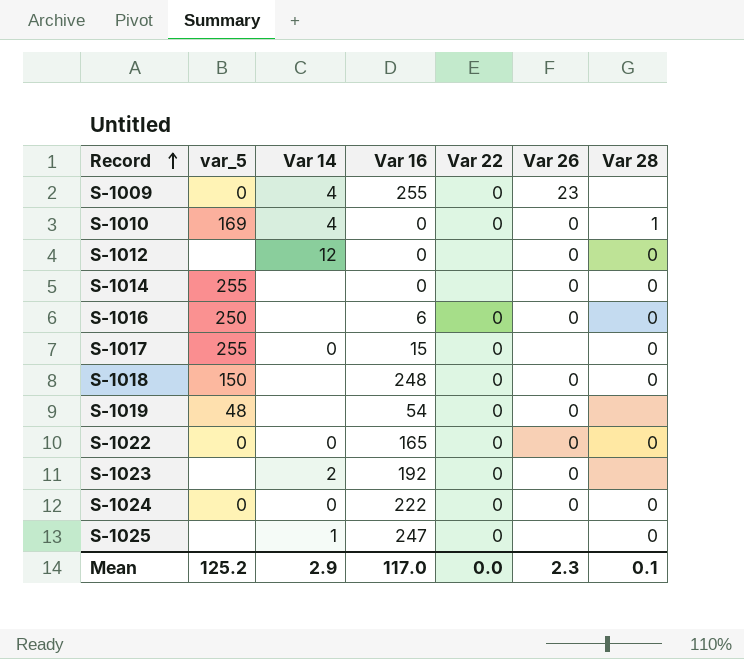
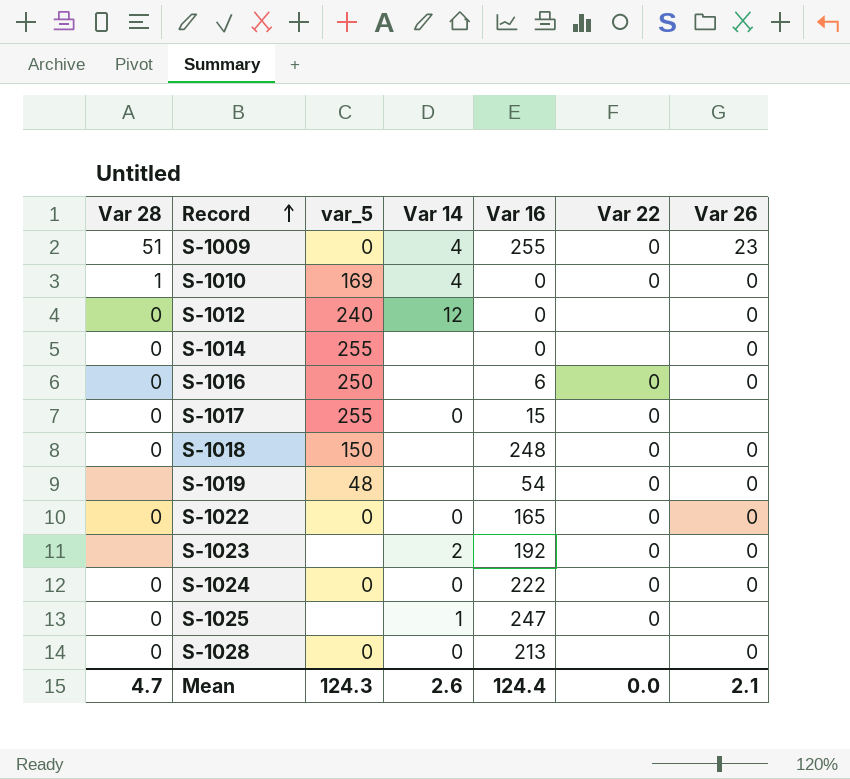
column Var 28 | position: 7 -> 1
S-1009 | Var 28: none -> 51
S-1012 | var_5: none -> 240
row S-1028: none -> 0 | 0 | 0 | 213 | none | 0
Mean | Var 28: 0.1 -> 4.7
Mean | var_5: 125.2 -> 124.3
Mean | Var 14: 2.9 -> 2.6
Mean | Var 16: 117.0 -> 124.4
Mean | Var 26: 2.3 -> 2.1

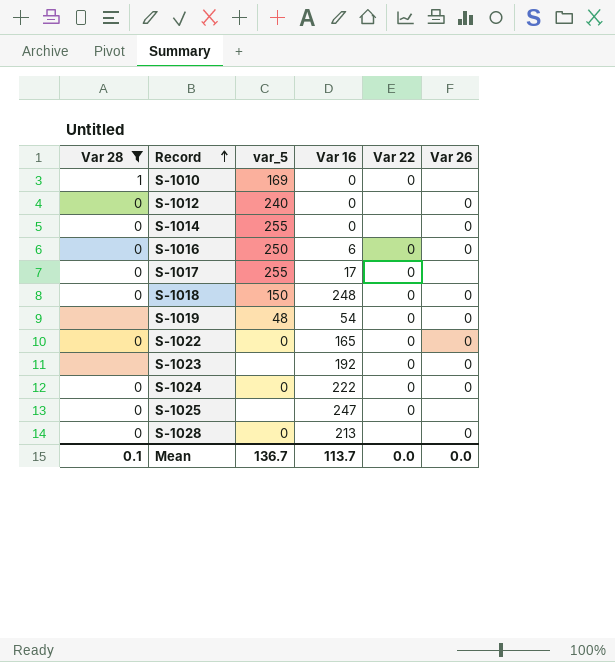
filter: none -> Var 28 != 51
column Var 14 | position: 4 -> none
S-1010 | Var 26: 0 -> none
S-1017 | Var 16: 15 -> 17
Mean | Var 28: 4.7 -> 0.1
Mean | var_5: 124.3 -> 136.7
Mean | Var 16: 124.4 -> 113.7
Mean | Var 26: 2.1 -> 0.0

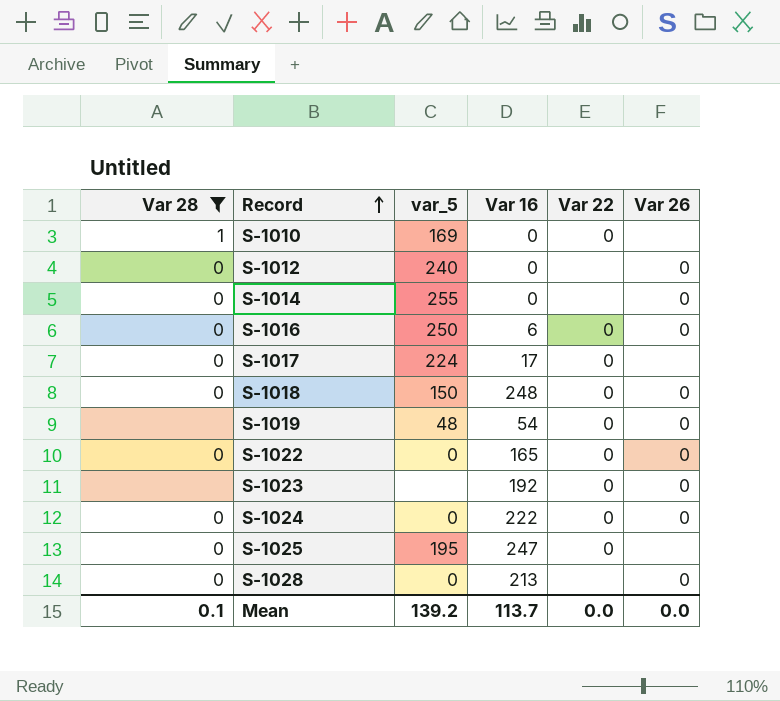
S-1017 | var_5: 255 -> 224
S-1025 | var_5: none -> 195
Mean | var_5: 136.7 -> 139.2

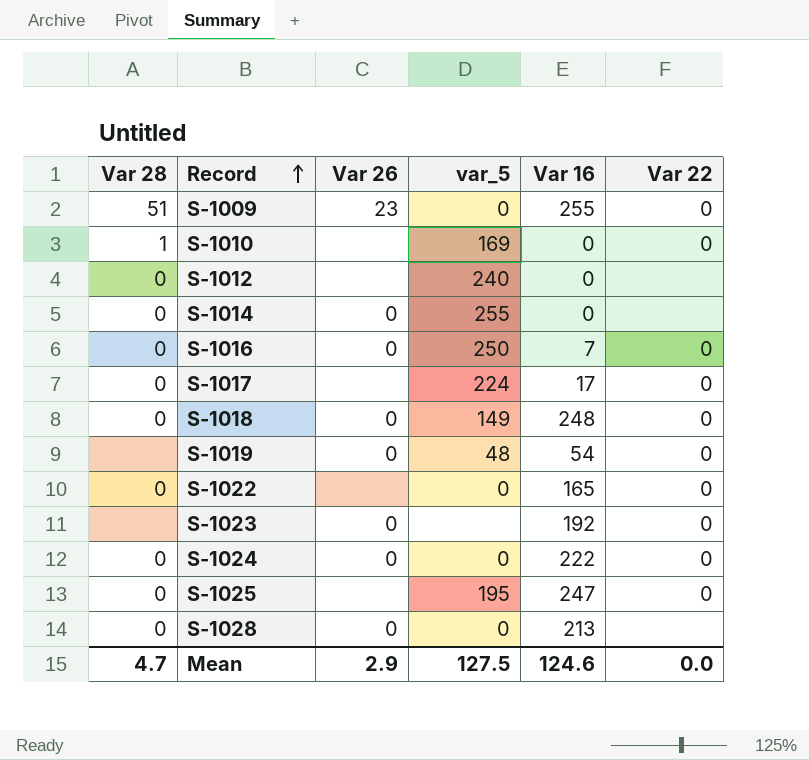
filter: Var 28 != 51 -> none
column Var 26 | position: 6 -> 3
S-1012 | Var 26: 0 -> none
S-1016 | Var 16: 6 -> 7
S-1018 | var_5: 150 -> 149
S-1022 | Var 26: 0 -> none
Mean | Var 28: 0.1 -> 4.7
Mean | Var 26: 0.0 -> 2.9
Mean | var_5: 139.2 -> 127.5
Mean | Var 16: 113.7 -> 124.6

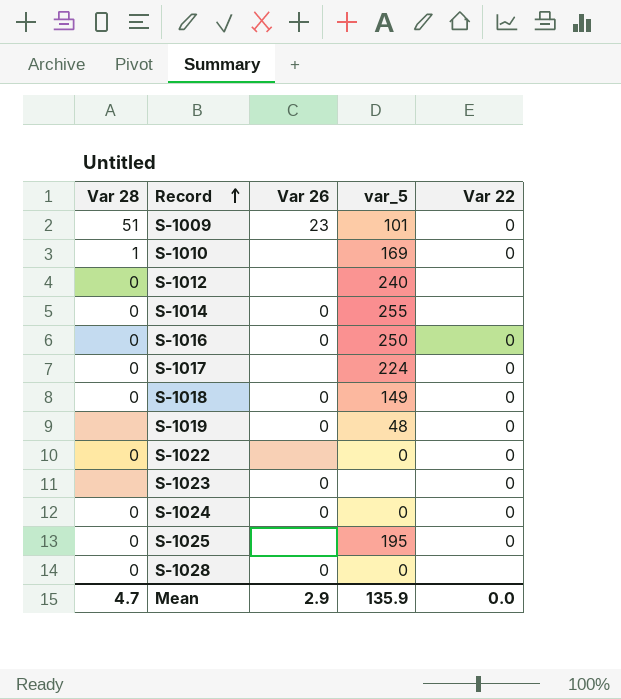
column Var 16 | position: 5 -> none
S-1009 | var_5: 0 -> 101
Mean | var_5: 127.5 -> 135.9

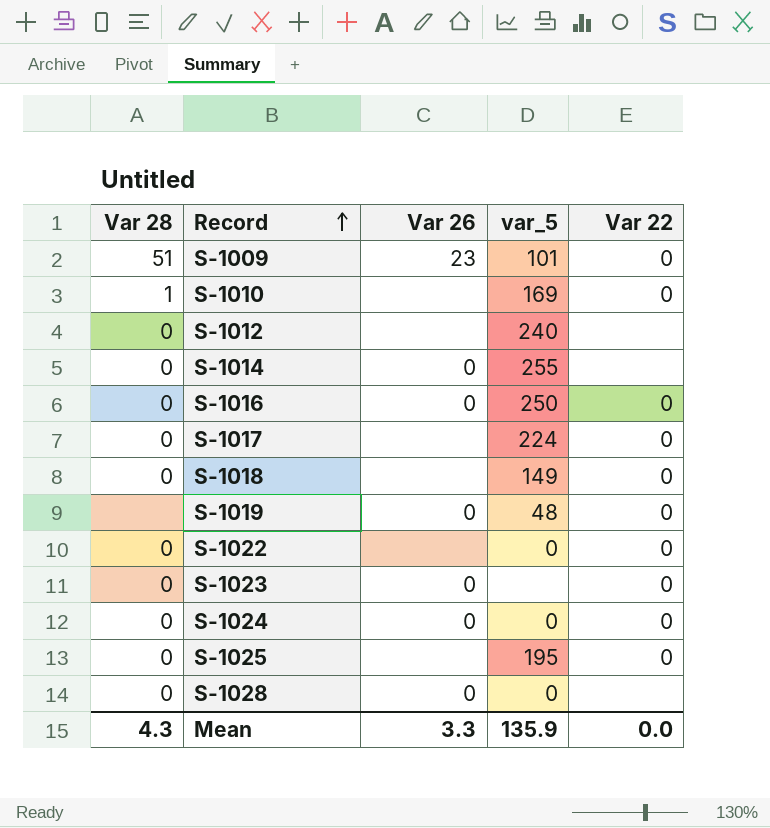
S-1018 | Var 26: 0 -> none
S-1023 | Var 28: none -> 0
Mean | Var 28: 4.7 -> 4.3
Mean | Var 26: 2.9 -> 3.3

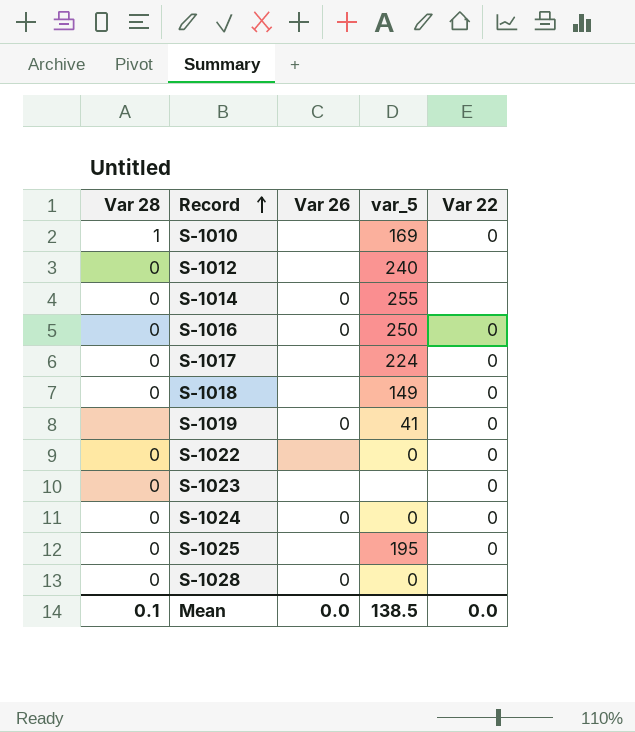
row S-1009: 51 | 23 | 101 | 0 -> none
S-1019 | var_5: 48 -> 41
S-1023 | Var 26: 0 -> none
Mean | Var 28: 4.3 -> 0.1
Mean | Var 26: 3.3 -> 0.0
Mean | var_5: 135.9 -> 138.5

